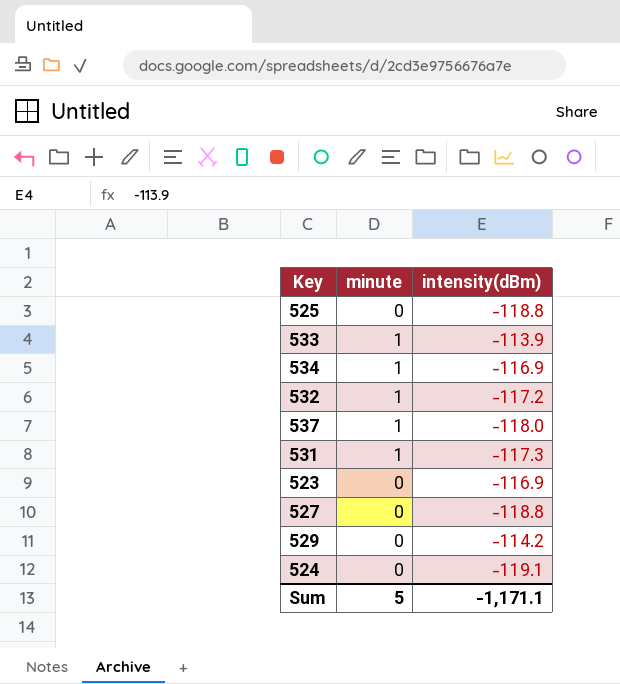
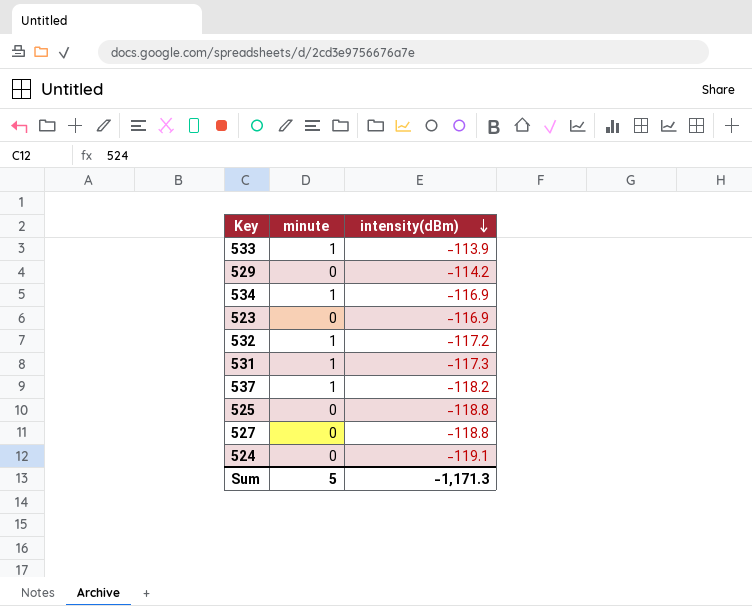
row order: none -> intensity(dBm) descending
537 | intensity(dBm): -118.0 -> -118.2
Sum | intensity(dBm): -1,171.1 -> -1,171.3

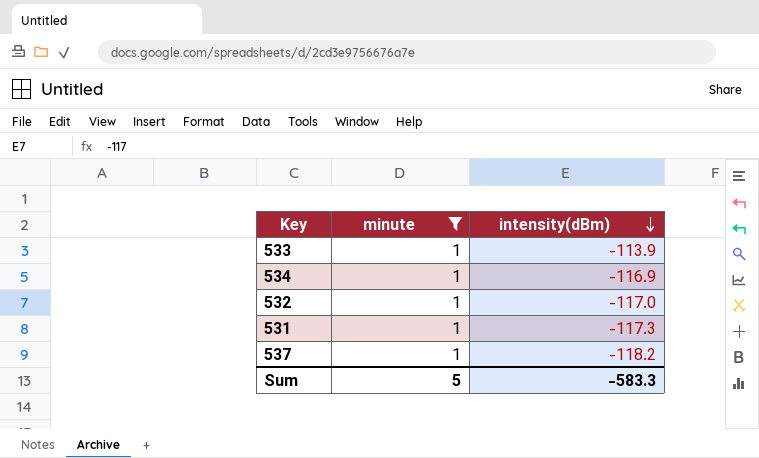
filter: none -> minute = 1
532 | intensity(dBm): -117.2 -> -117.0
Sum | intensity(dBm): -1,171.3 -> -583.3

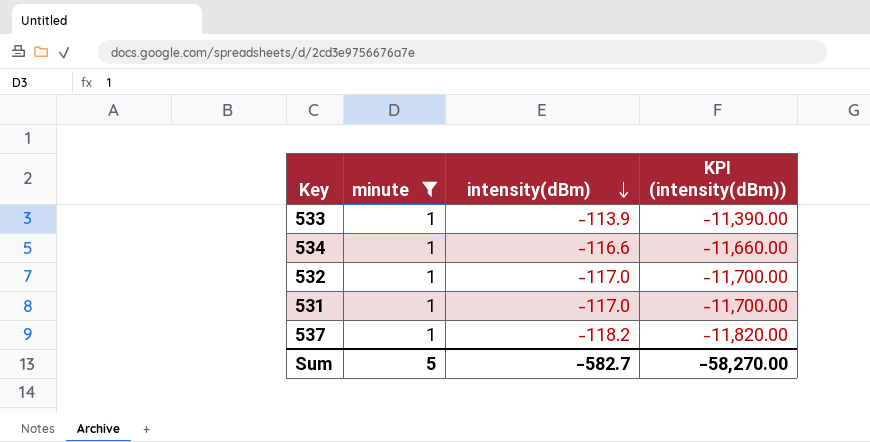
column KPI (intensity(dBm)) | formula: none -> [intensity(dBm)] * 100
534 | intensity(dBm): -116.9 -> -116.6
531 | intensity(dBm): -117.3 -> -117.0
Sum | intensity(dBm): -583.3 -> -582.7

